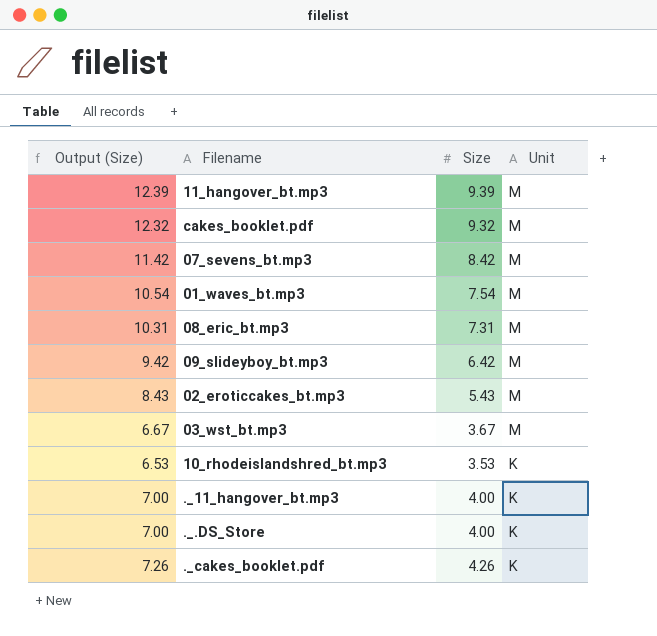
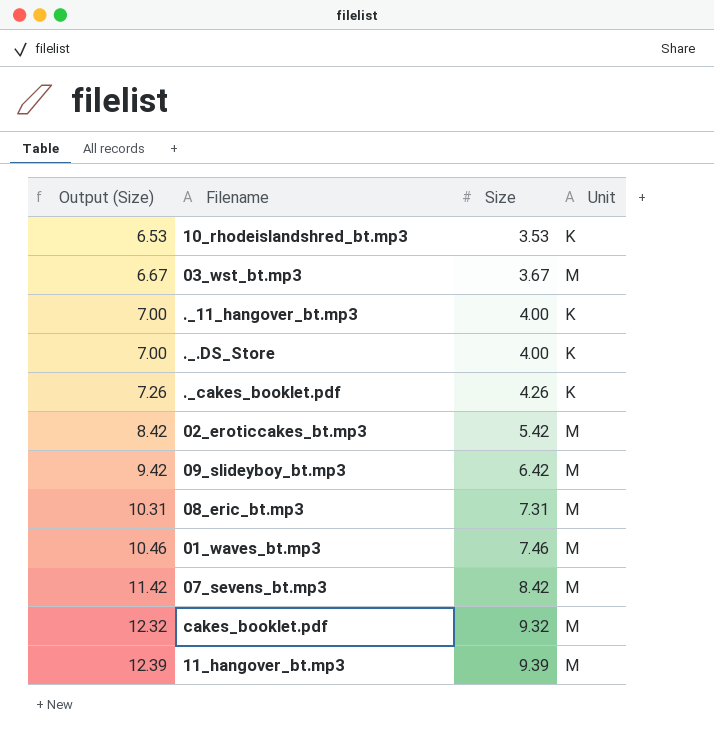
row order: Unit descending -> Output (Size) ascending
02_eroticcakes_bt.mp3 | Output (Size): 8.43 -> 8.42
02_eroticcakes_bt.mp3 | Size: 5.43 -> 5.42
01_waves_bt.mp3 | Output (Size): 10.54 -> 10.46
01_waves_bt.mp3 | Size: 7.54 -> 7.46

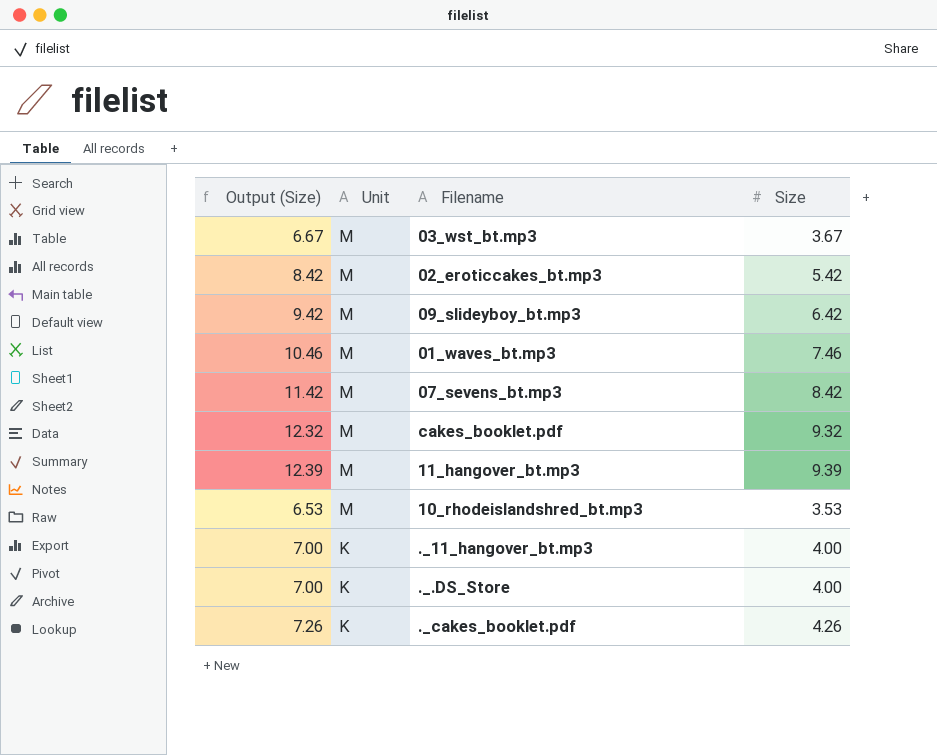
row order: Output (Size) ascending -> Unit descending
column Unit | position: 4 -> 2
row 08_eric_bt.mp3: 10.31 | 7.31 | M -> none
10_rhodeislandshred_bt.mp3 | Unit: K -> M

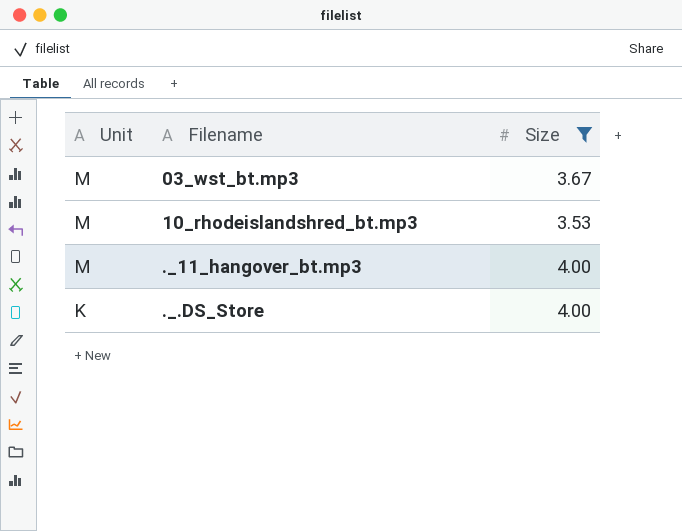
filter: none -> Size <= 4.00
column Output (Size) | formula: [Size] + 3 -> none
._11_hangover_bt.mp3 | Unit: K -> M

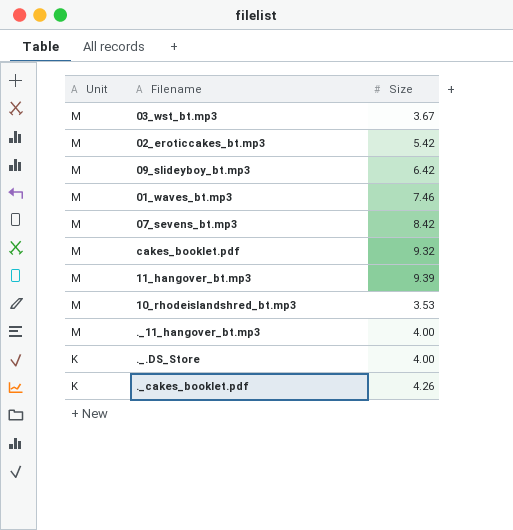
filter: Size <= 4.00 -> none

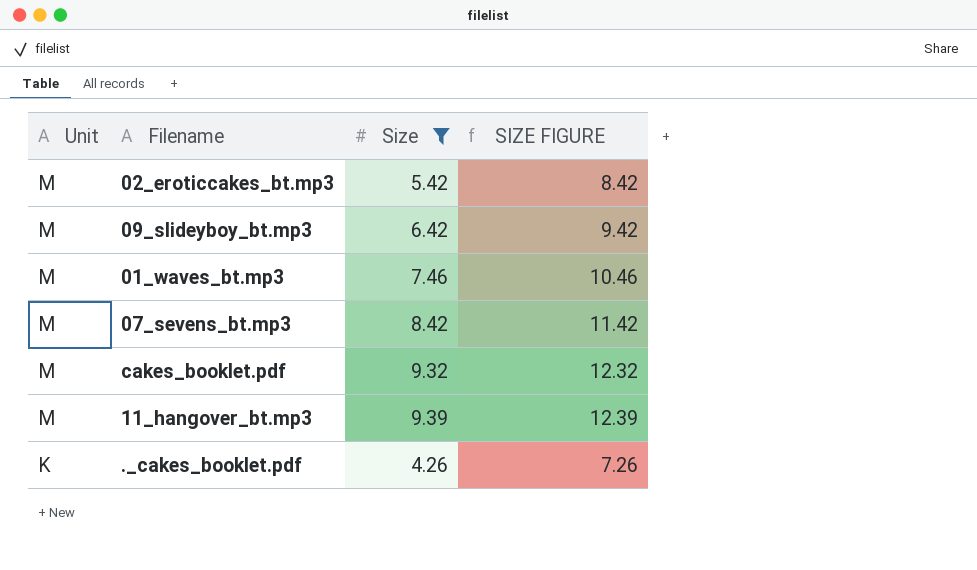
filter: none -> Size >= 4.26
column SIZE FIGURE | formula: none -> [Size] + 3

